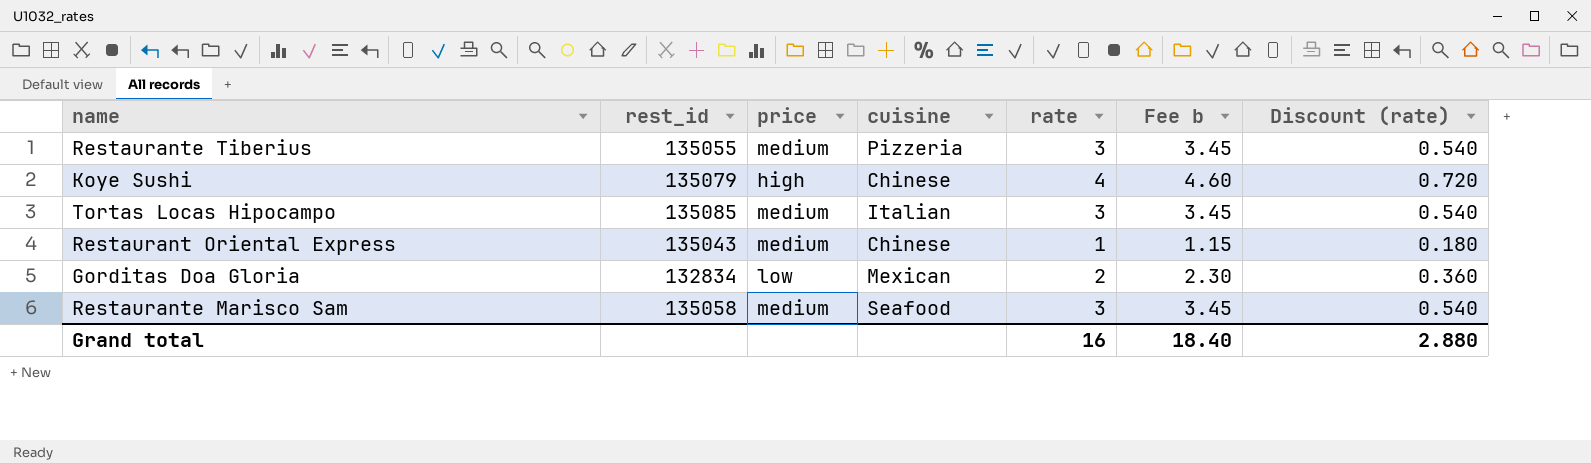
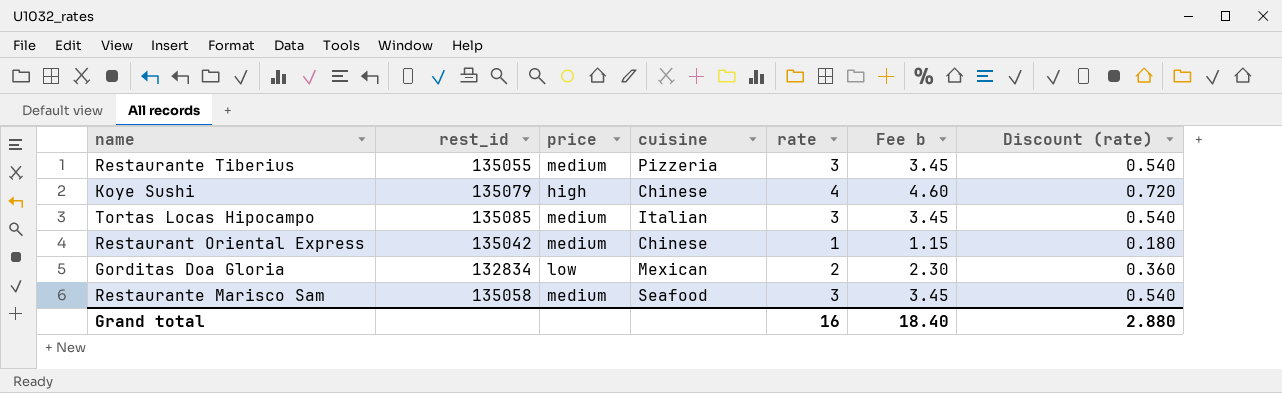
Restaurant Oriental Express | rest_id: 135043 -> 135042

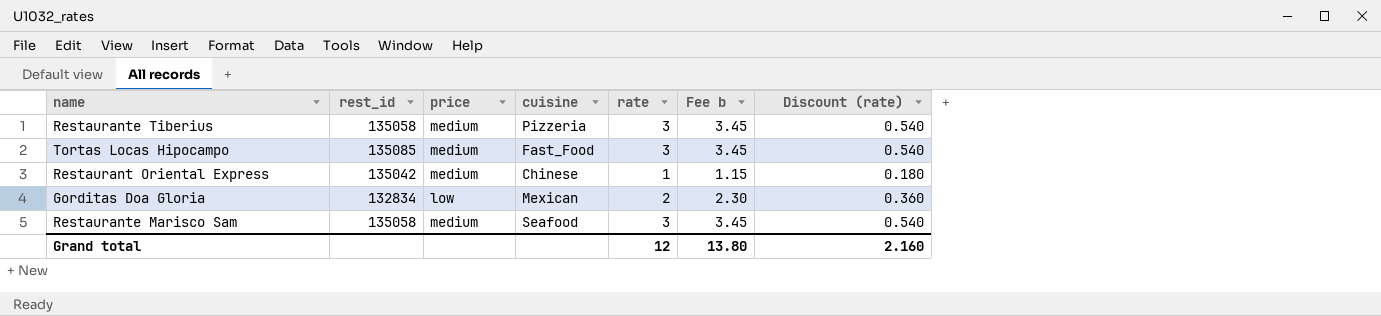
row Koye Sushi: 135079 | high | Chinese | 4 | 4.60 | 0.720 -> none
Restaurante Tiberius | rest_id: 135055 -> 135058
Tortas Locas Hipocampo | cuisine: Italian -> Fast_Food
Grand total | rate: 16 -> 12
Grand total | Fee b: 18.40 -> 13.80
Grand total | Discount (rate): 2.880 -> 2.160

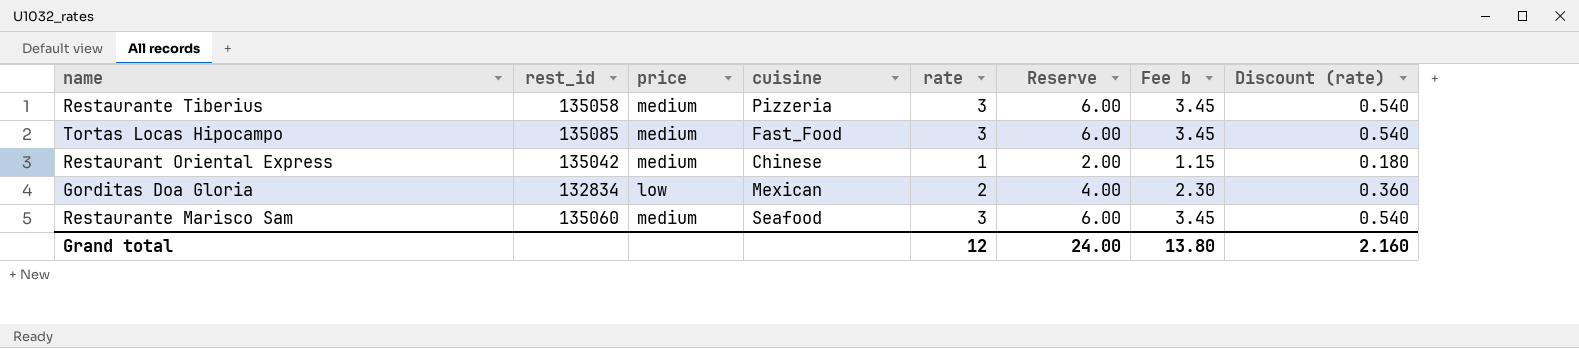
column Reserve | formula: none -> [rate] * 2
Restaurante Marisco Sam | rest_id: 135058 -> 135060

